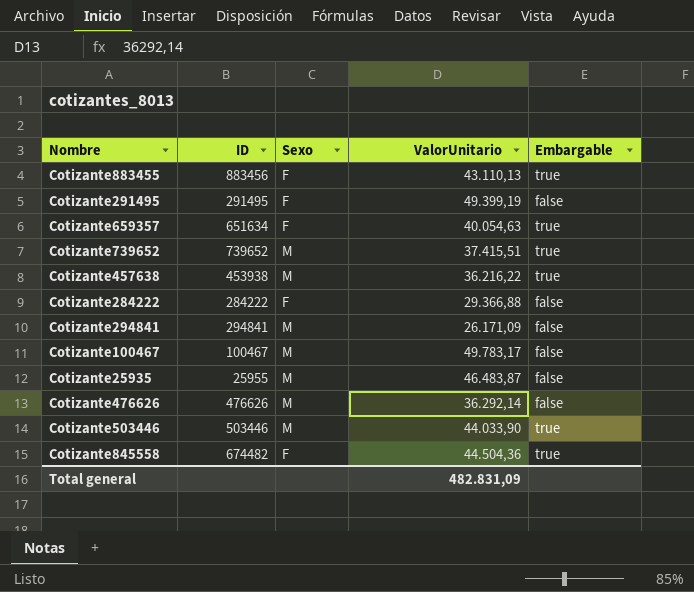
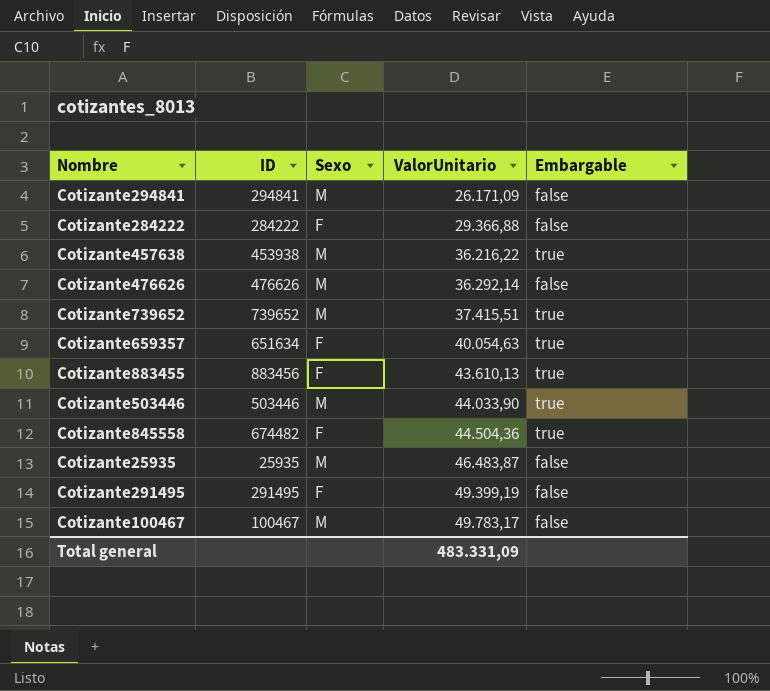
row order: none -> ValorUnitario ascending
Cotizante883455 | ValorUnitario: 43.110,13 -> 43.610,13
Cotizante25935 | ID: 25955 -> 25935
Total general | ValorUnitario: 482.831,09 -> 483.331,09

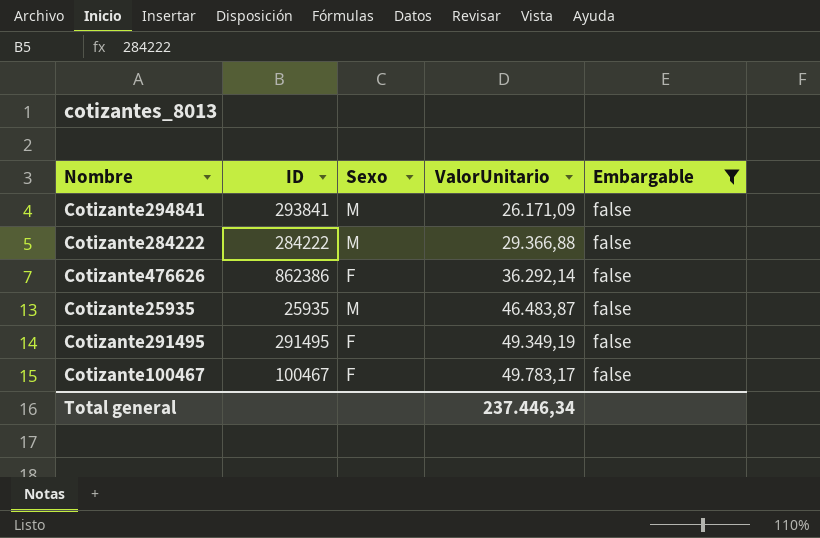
filter: none -> Embargable = false
Cotizante294841 | ID: 294841 -> 293841
Cotizante284222 | Sexo: F -> M
Cotizante476626 | ID: 476626 -> 862386
Cotizante476626 | Sexo: M -> F
Cotizante291495 | ValorUnitario: 49.399,19 -> 49.349,19
Cotizante100467 | Sexo: M -> F
Total general | ValorUnitario: 483.331,09 -> 237.446,34

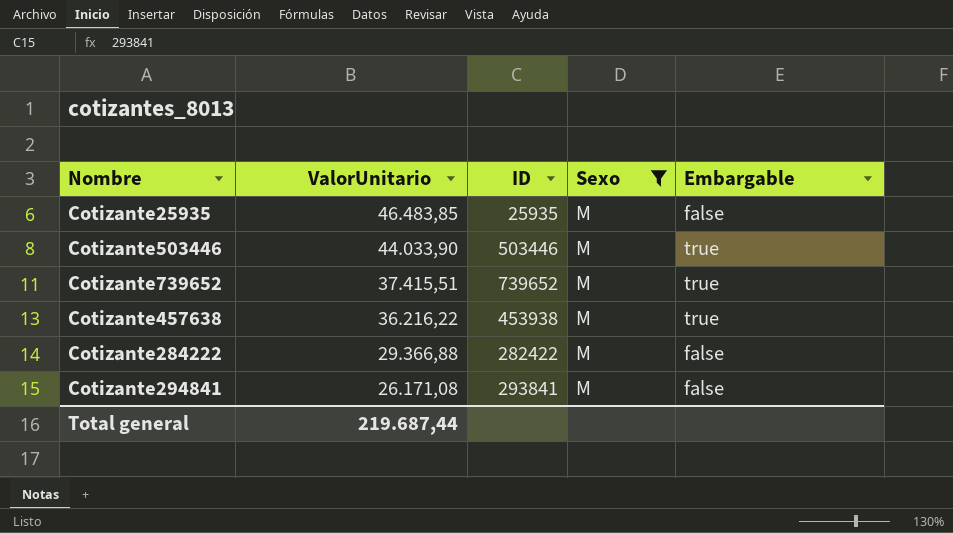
filter: Embargable = false -> Sexo = M
row order: ValorUnitario ascending -> ValorUnitario descending
column ValorUnitario | position: 4 -> 2
Cotizante25935 | ValorUnitario: 46.483,87 -> 46.483,85
Cotizante284222 | ID: 284222 -> 282422
Cotizante294841 | ValorUnitario: 26.171,09 -> 26.171,08
Total general | ValorUnitario: 237.446,34 -> 219.687,44

